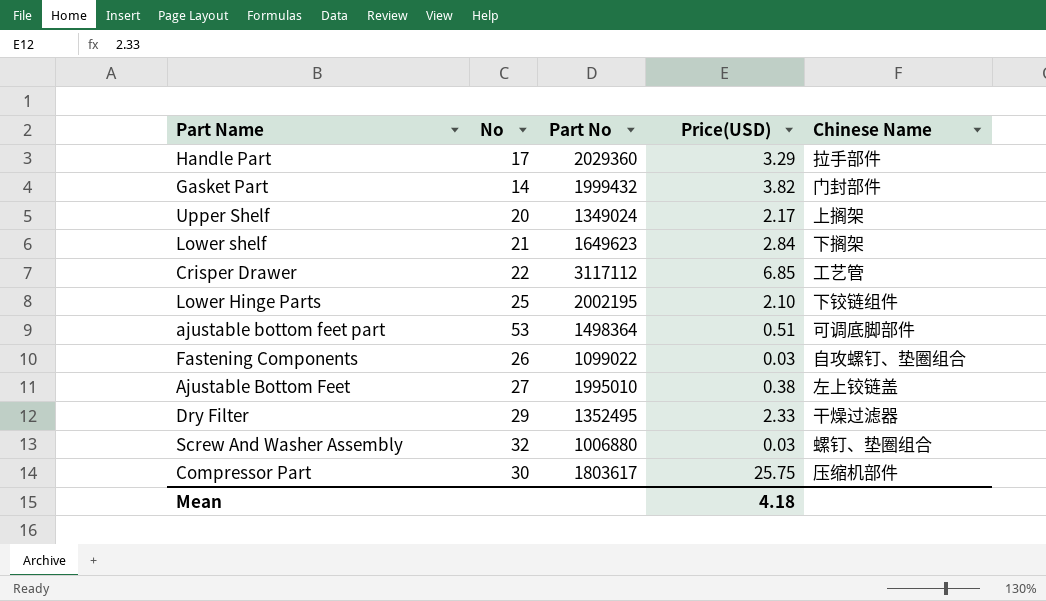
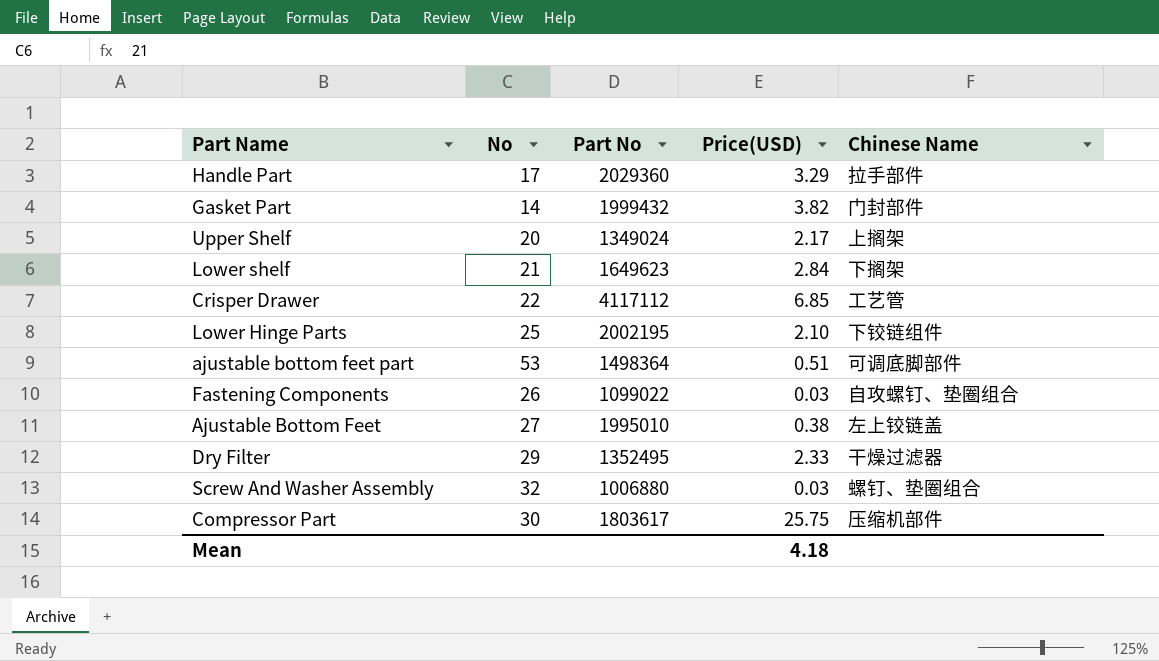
Crisper Drawer | Part No: 3117112 -> 4117112

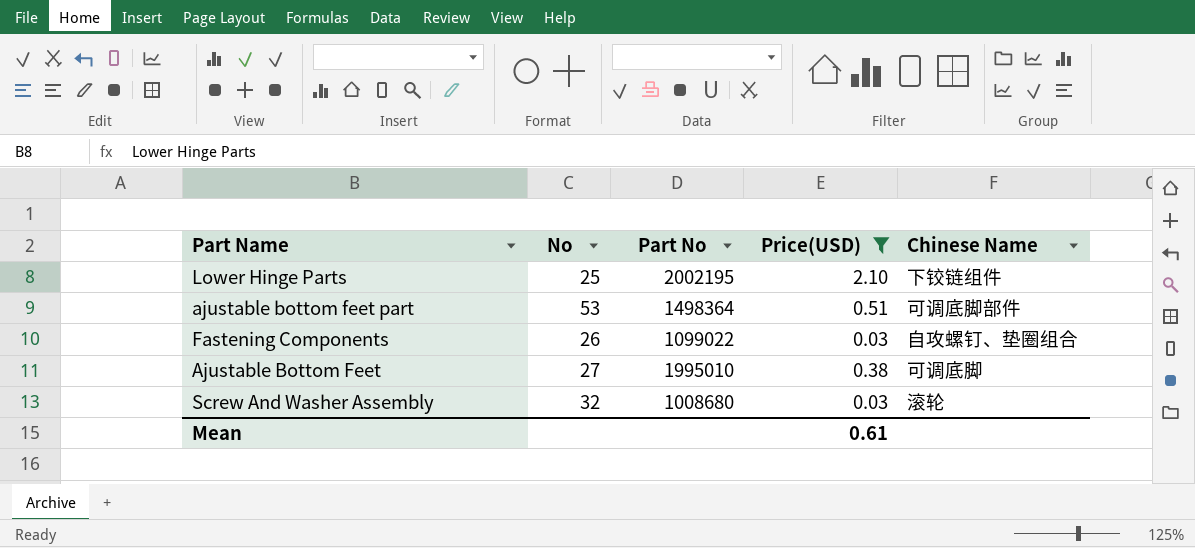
filter: none -> Price(USD) <= 2.10
Ajustable Bottom Feet | Chinese Name: 左上铰链盖 -> 可调底脚
Screw And Washer Assembly | Part No: 1006880 -> 1008680
Screw And Washer Assembly | Chinese Name: 螺钉、垫圈组合 -> 滚轮
Mean | Price(USD): 4.18 -> 0.61

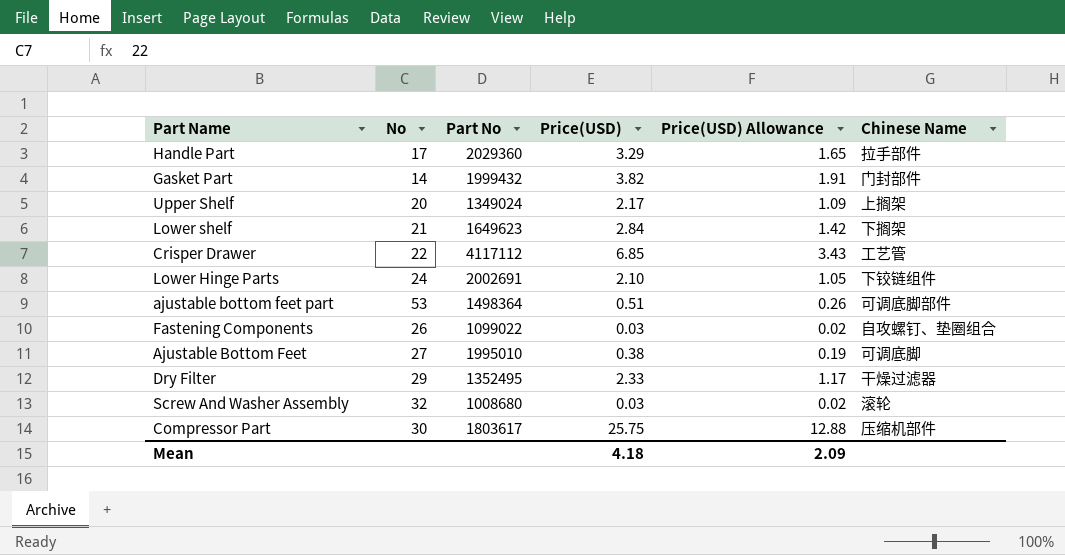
filter: Price(USD) <= 2.10 -> none
column Price(USD) Allowance | formula: none -> [Price(USD)] * 0.5
Lower Hinge Parts | No: 25 -> 24
Lower Hinge Parts | Part No: 2002195 -> 2002691
Mean | Price(USD): 0.61 -> 4.18

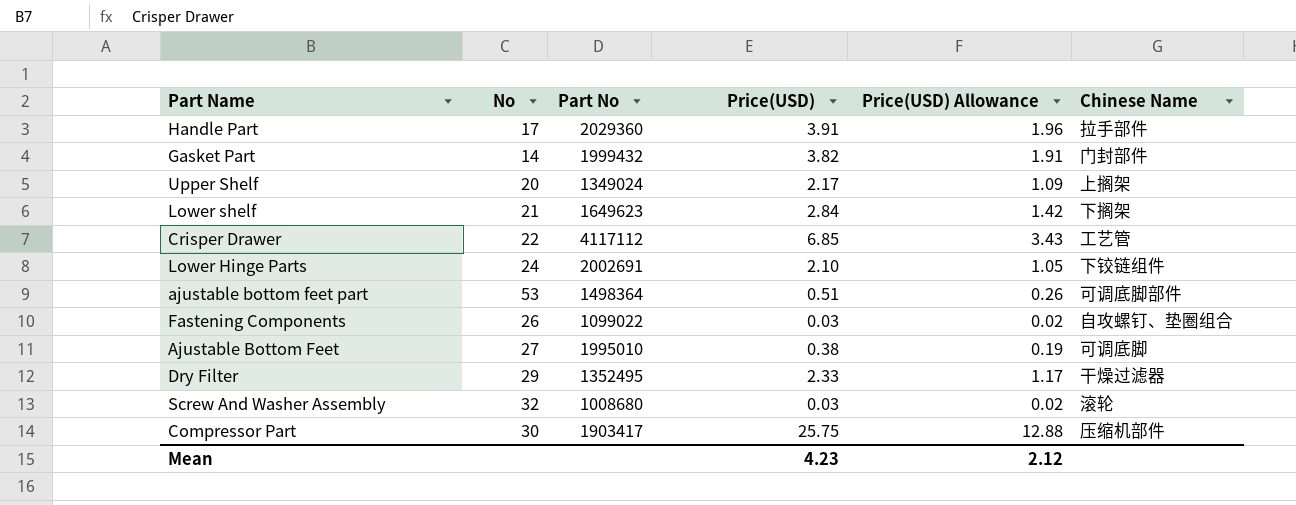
Handle Part | Price(USD): 3.29 -> 3.91
Handle Part | Price(USD) Allowance: 1.65 -> 1.96
Compressor Part | Part No: 1803617 -> 1903417
Mean | Price(USD): 4.18 -> 4.23
Mean | Price(USD) Allowance: 2.09 -> 2.12

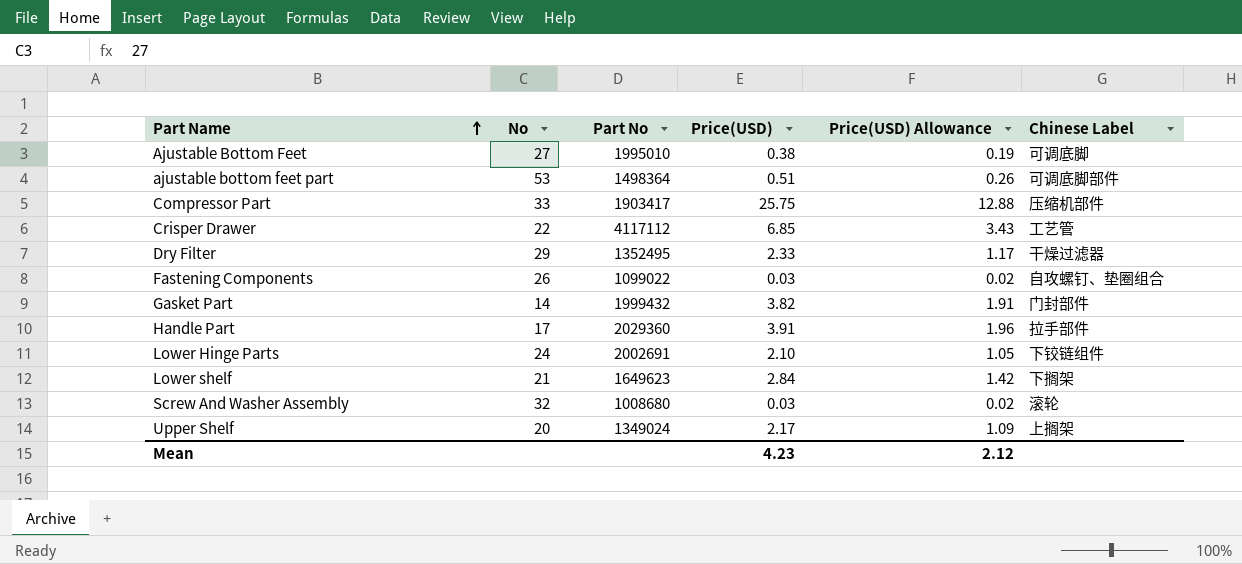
row order: none -> Part Name ascending
column name: Chinese Name -> Chinese Label
Compressor Part | No: 30 -> 33

